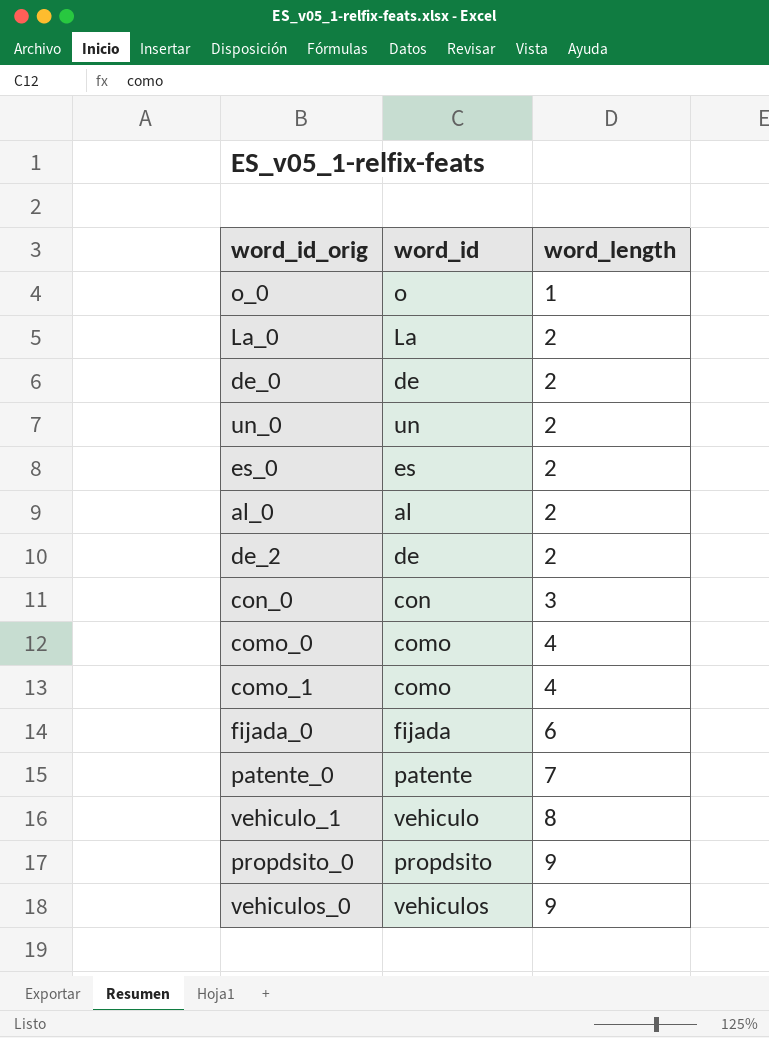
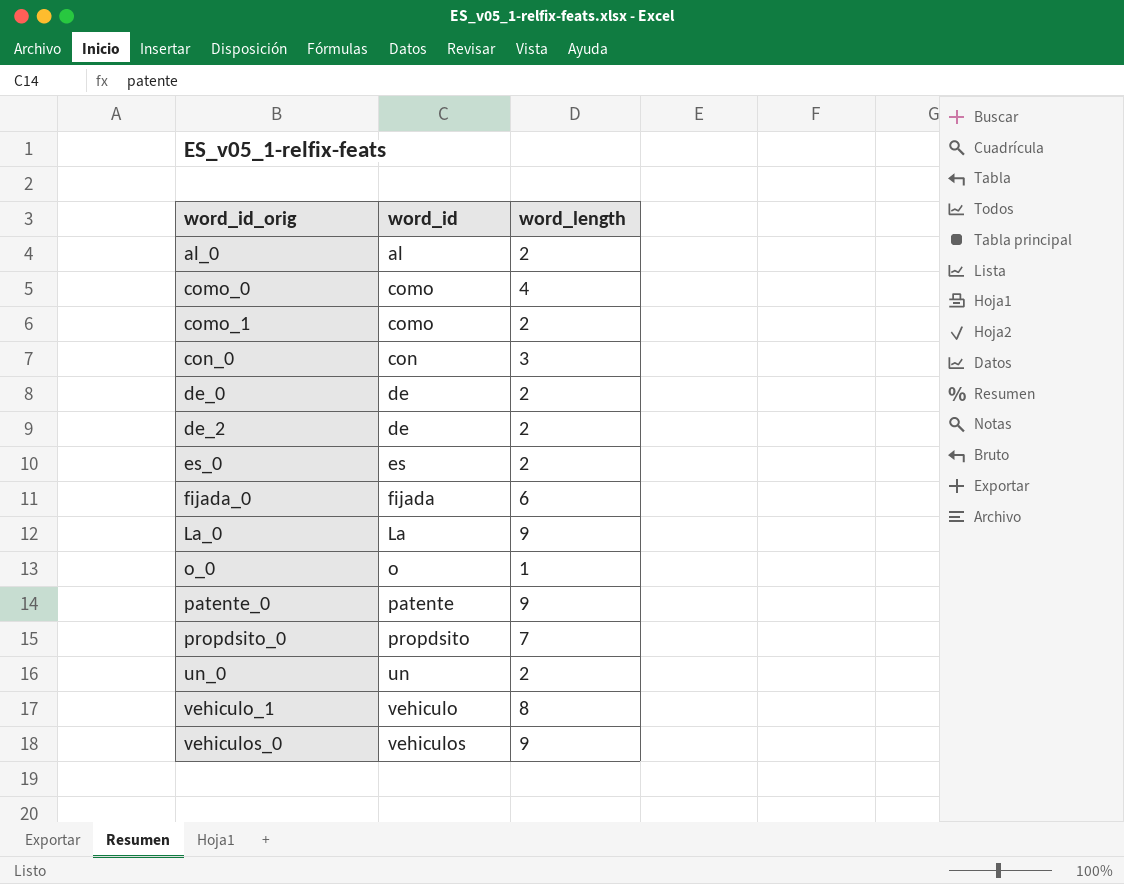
row order: word_length ascending -> word_id_orig ascending
como_1 | word_length: 4 -> 2
La_0 | word_length: 2 -> 9
patente_0 | word_length: 7 -> 9
propdsito_0 | word_length: 9 -> 7

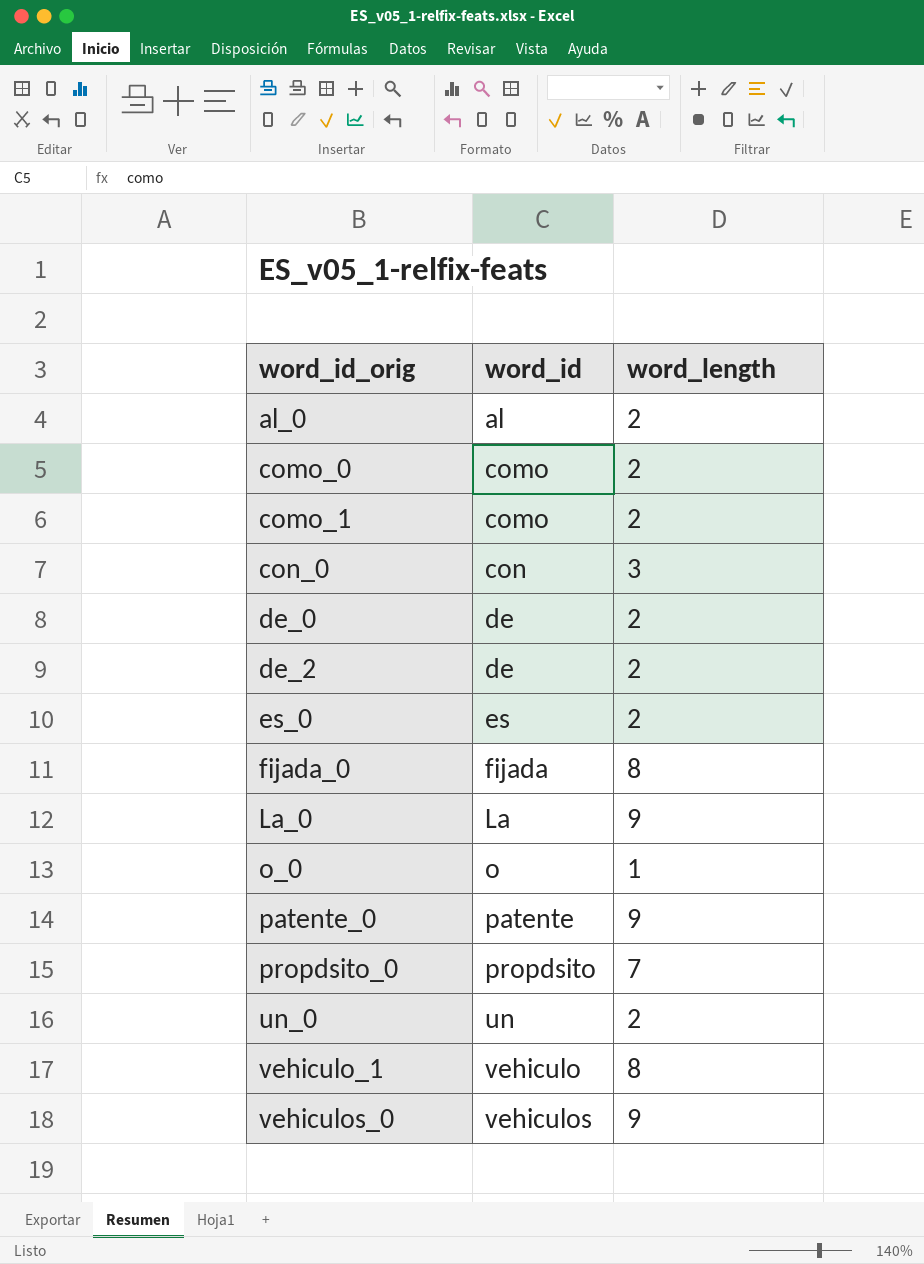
como_0 | word_length: 4 -> 2
fijada_0 | word_length: 6 -> 8

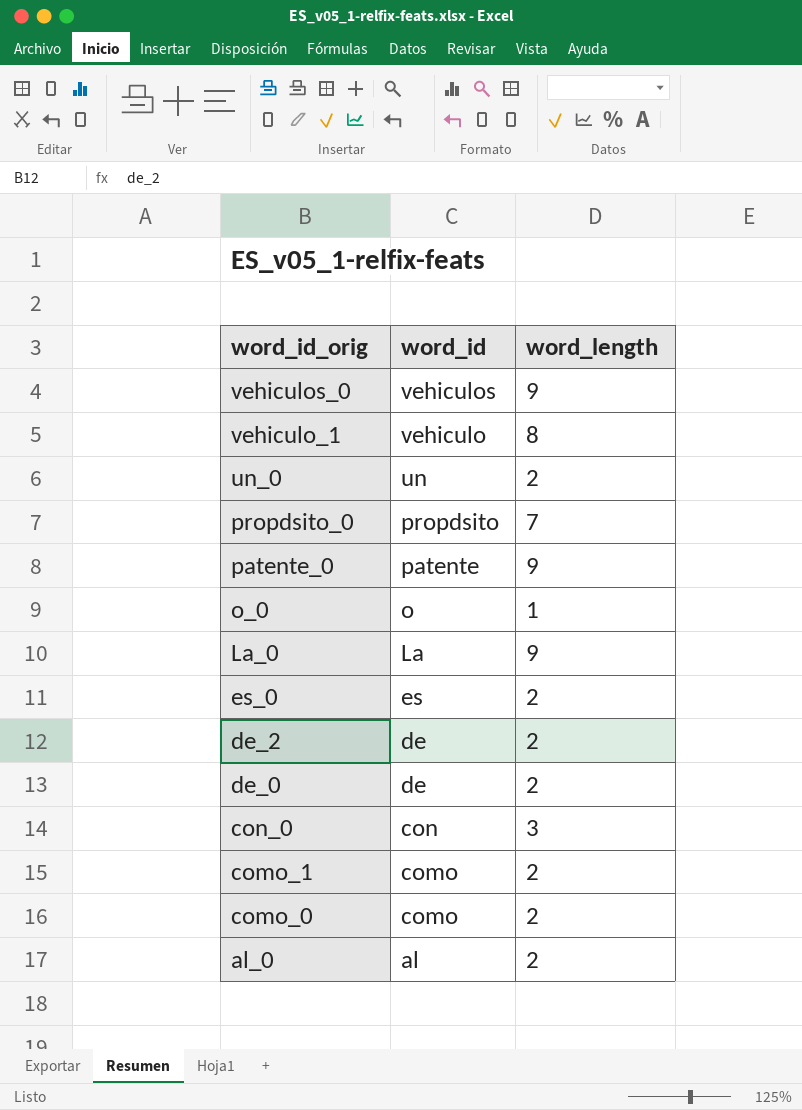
row order: word_id_orig ascending -> word_id_orig descending
row fijada_0: fijada | 8 -> none

